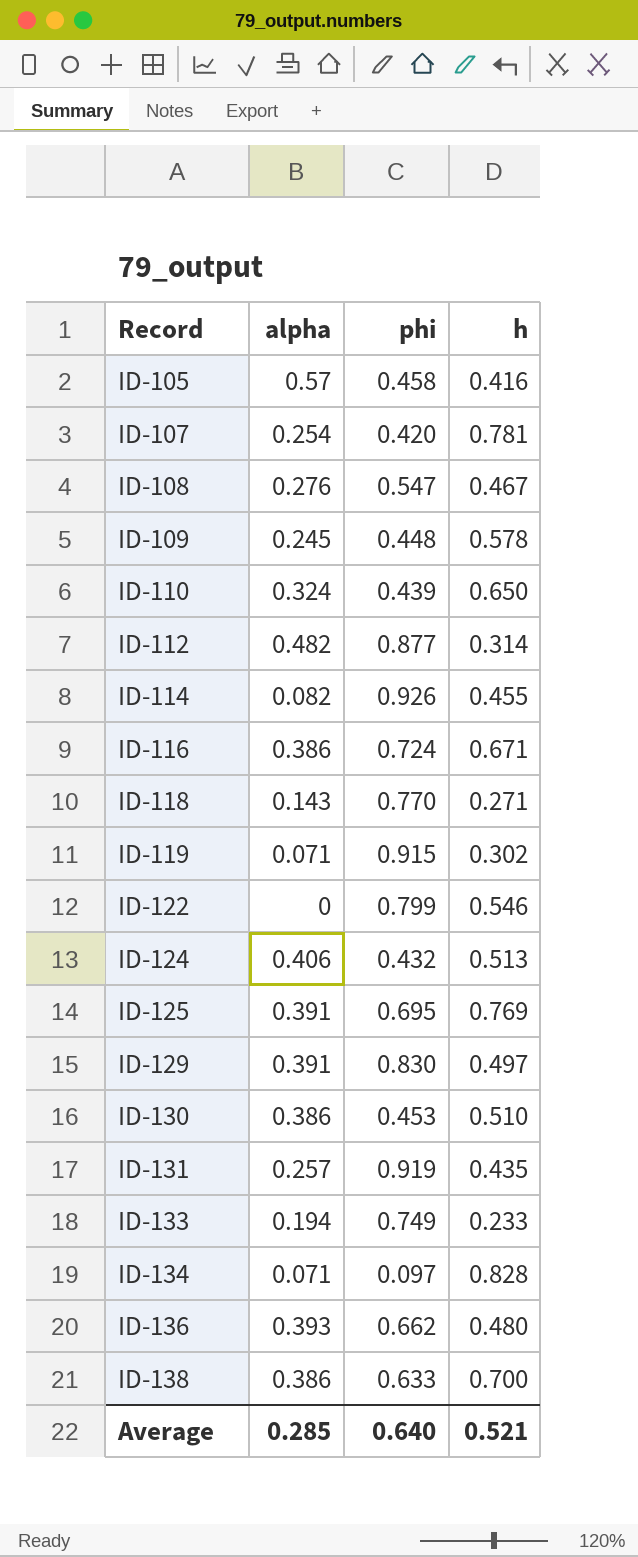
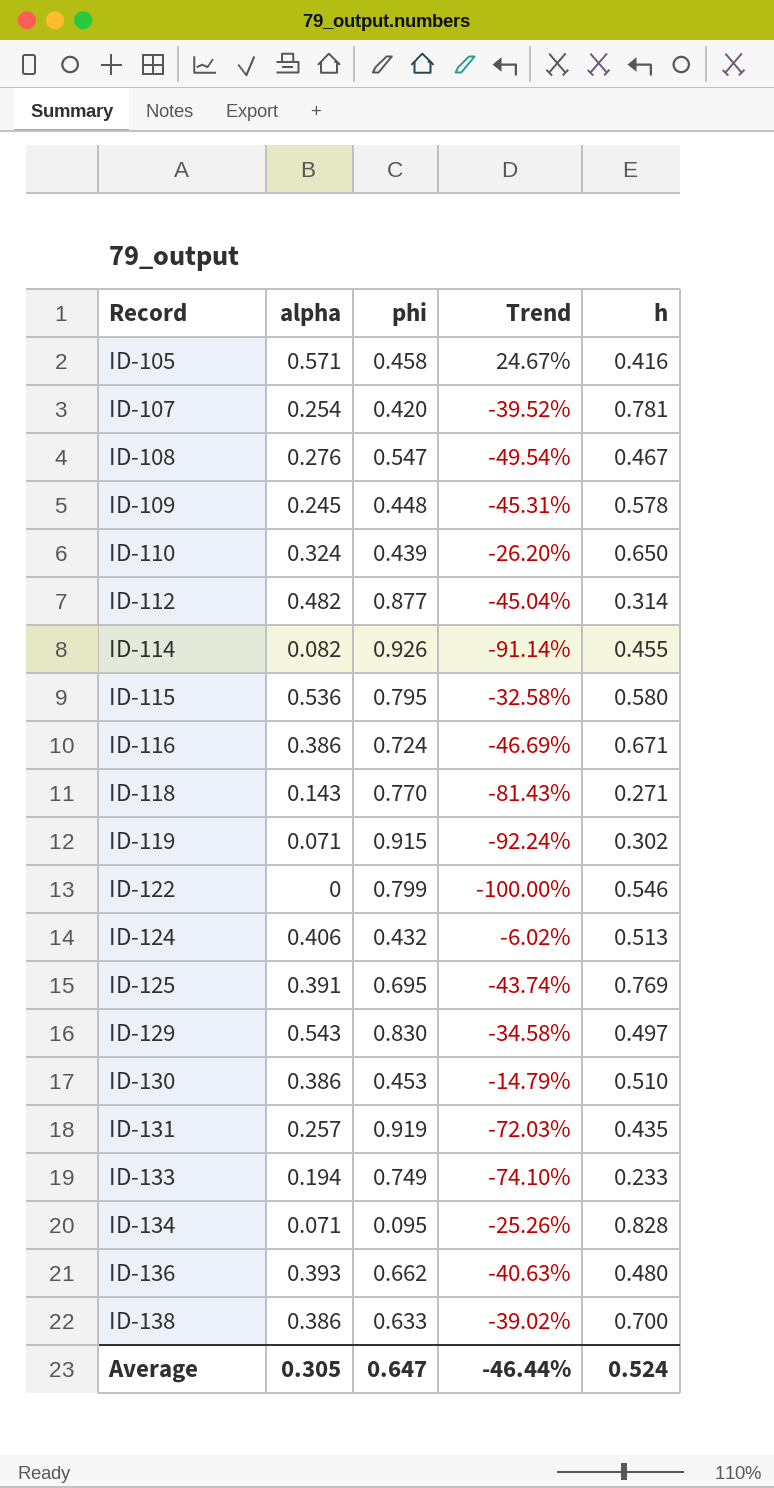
column Trend | formula: none -> ([alpha] - [phi]) / [phi]
ID-105 | alpha: 0.57 -> 0.571
row ID-115: none -> 0.536 | 0.795 | -32.58% | 0.580
ID-129 | alpha: 0.391 -> 0.543
ID-134 | phi: 0.097 -> 0.095
Average | alpha: 0.285 -> 0.305
Average | phi: 0.640 -> 0.647
Average | h: 0.521 -> 0.524

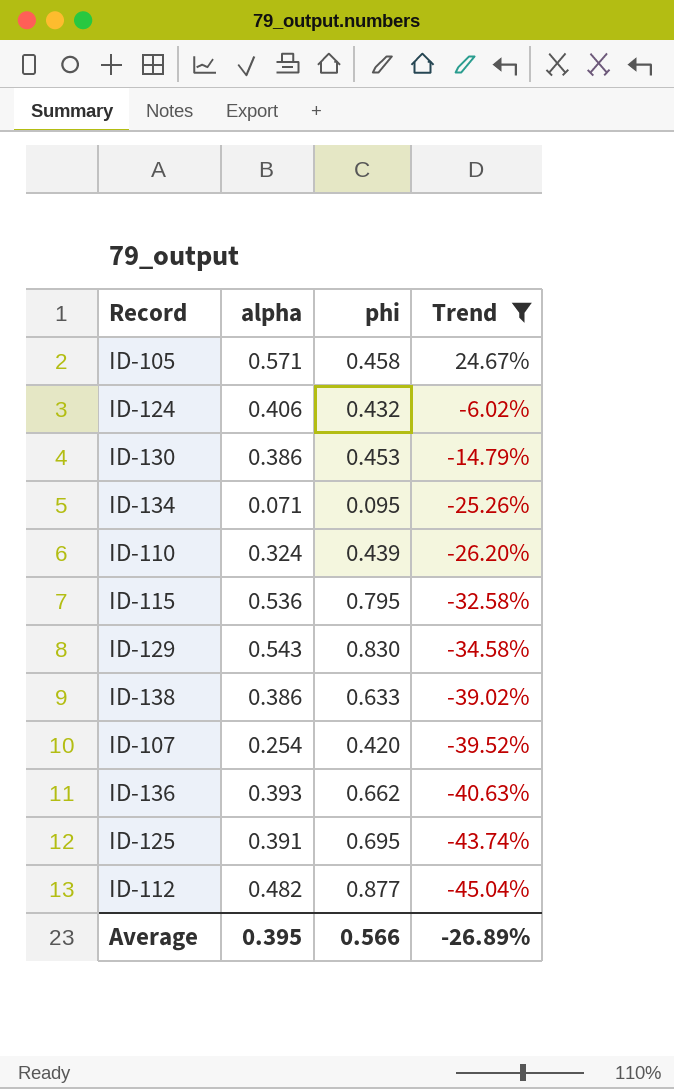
filter: none -> Trend >= -45.04%
row order: Record ascending -> Trend descending
column h | position: 5 -> none
Average | alpha: 0.305 -> 0.395
Average | phi: 0.647 -> 0.566
Average | Trend: -46.44% -> -26.89%

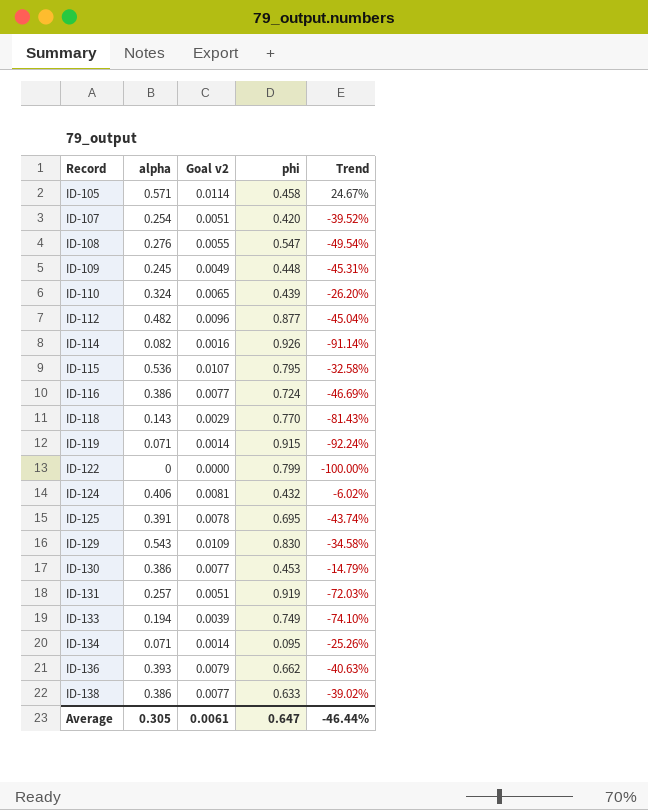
filter: Trend >= -45.04% -> none
row order: Trend descending -> Record ascending
column Goal v2 | formula: none -> [alpha] * 0.02
Average | alpha: 0.395 -> 0.305
Average | phi: 0.566 -> 0.647
Average | Trend: -26.89% -> -46.44%

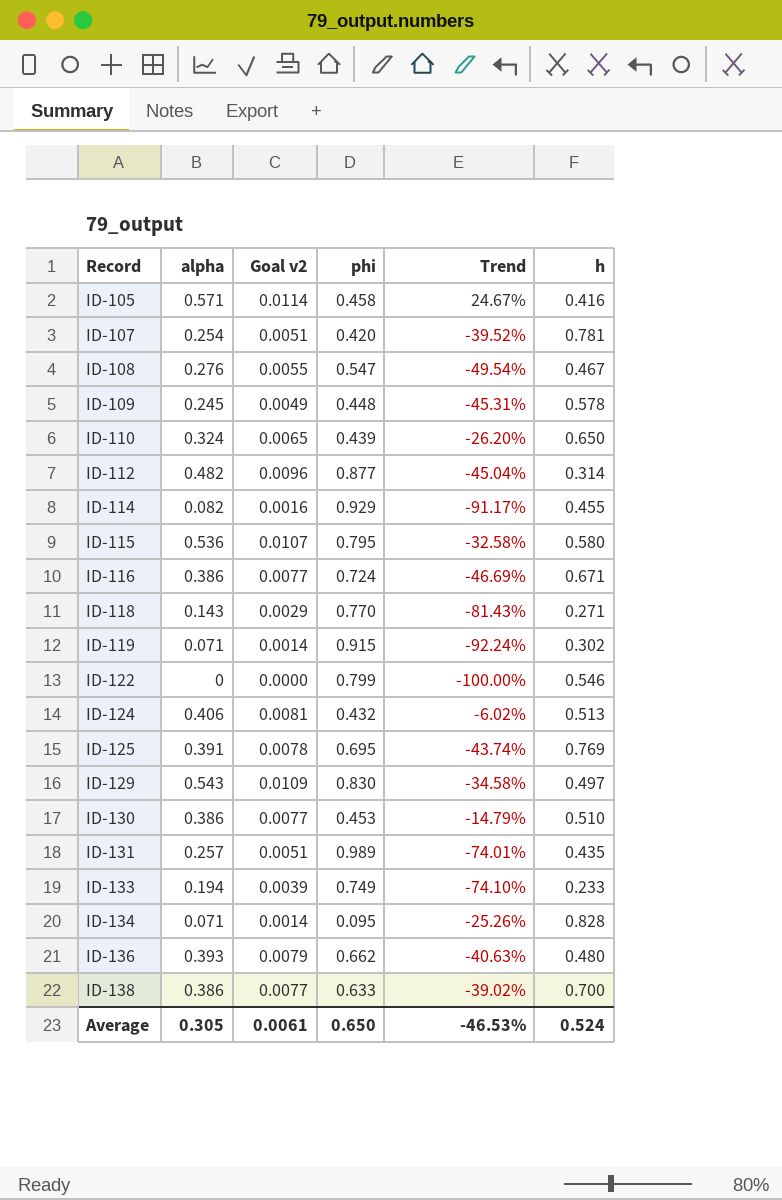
column h | position: none -> 6
ID-114 | phi: 0.926 -> 0.929
ID-114 | Trend: -91.14% -> -91.17%
ID-131 | phi: 0.919 -> 0.989
ID-131 | Trend: -72.03% -> -74.01%
Average | phi: 0.647 -> 0.650
Average | Trend: -46.44% -> -46.53%

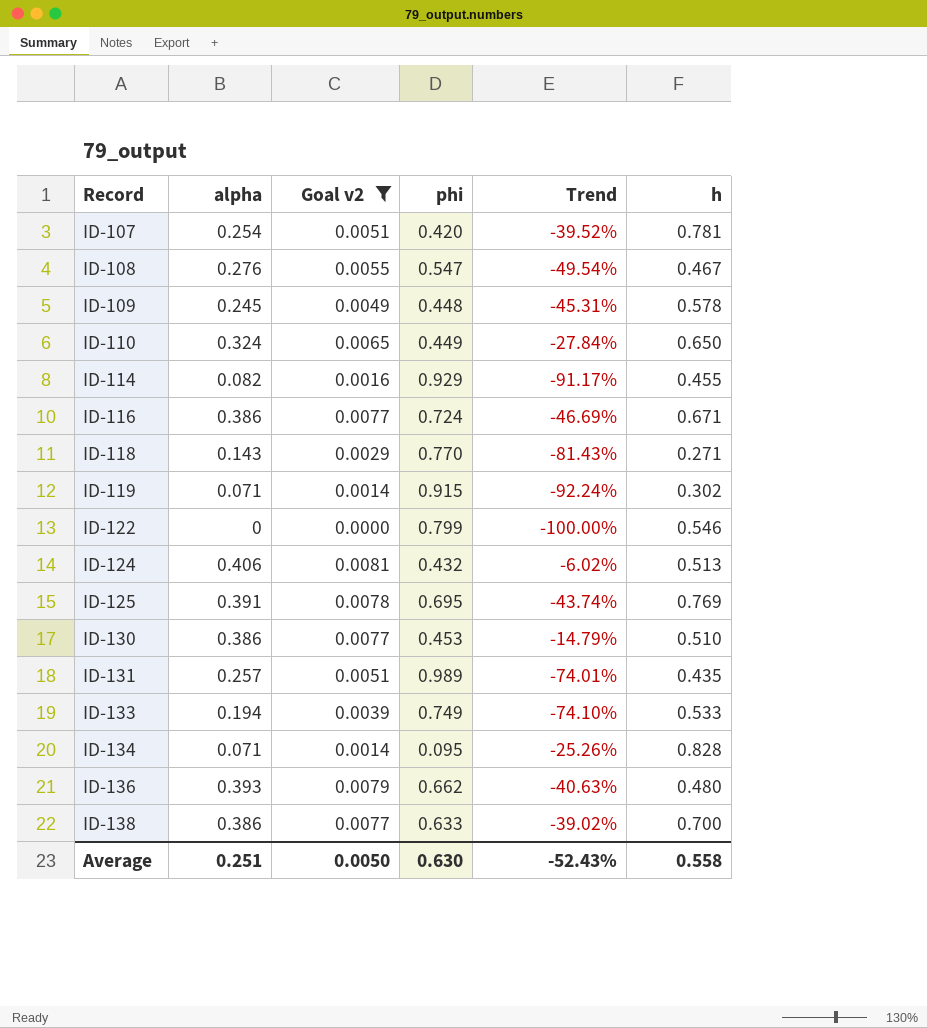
filter: none -> Goal v2 <= 0.0081
ID-110 | phi: 0.439 -> 0.449
ID-110 | Trend: -26.20% -> -27.84%
ID-133 | h: 0.233 -> 0.533
Average | alpha: 0.305 -> 0.251
Average | Goal v2: 0.0061 -> 0.0050
Average | phi: 0.650 -> 0.630
Average | Trend: -46.53% -> -52.43%
Average | h: 0.524 -> 0.558

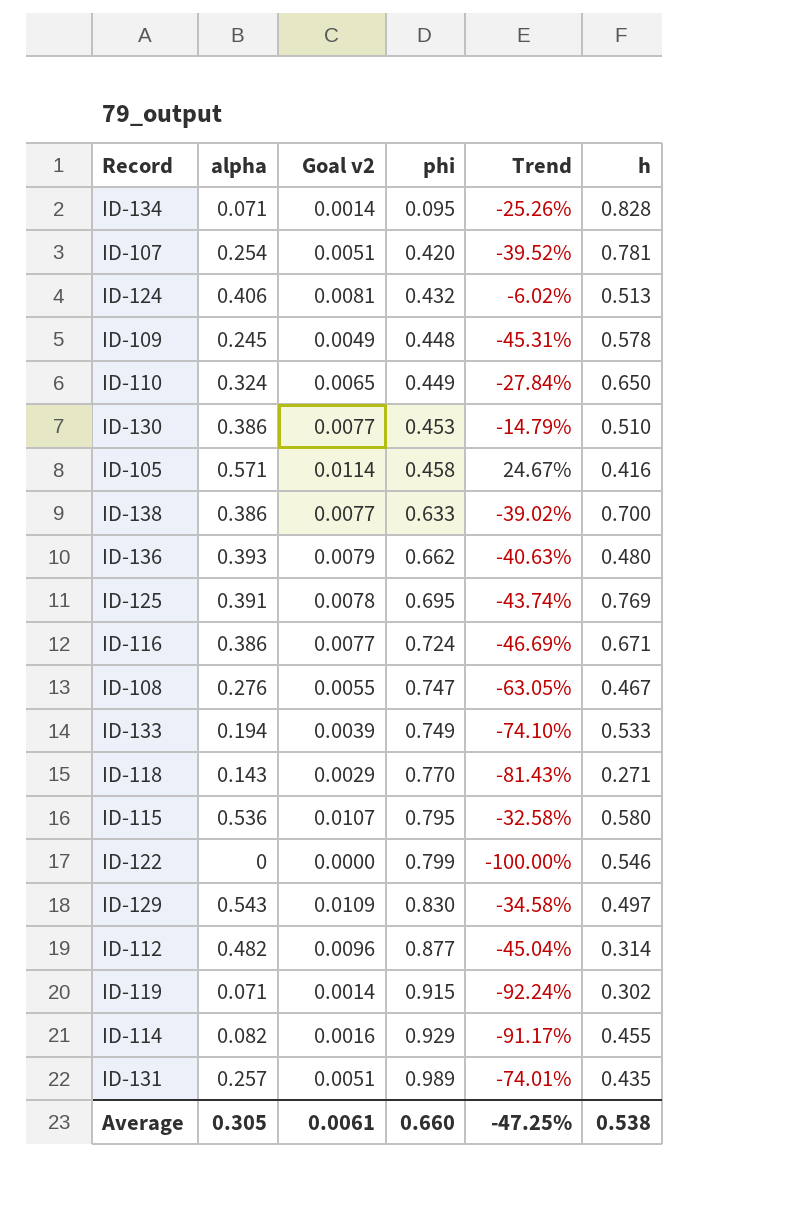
filter: Goal v2 <= 0.0081 -> none
row order: Record ascending -> phi ascending
ID-108 | phi: 0.547 -> 0.747
ID-108 | Trend: -49.54% -> -63.05%
Average | alpha: 0.251 -> 0.305
Average | Goal v2: 0.0050 -> 0.0061
Average | phi: 0.630 -> 0.660
Average | Trend: -52.43% -> -47.25%
Average | h: 0.558 -> 0.538

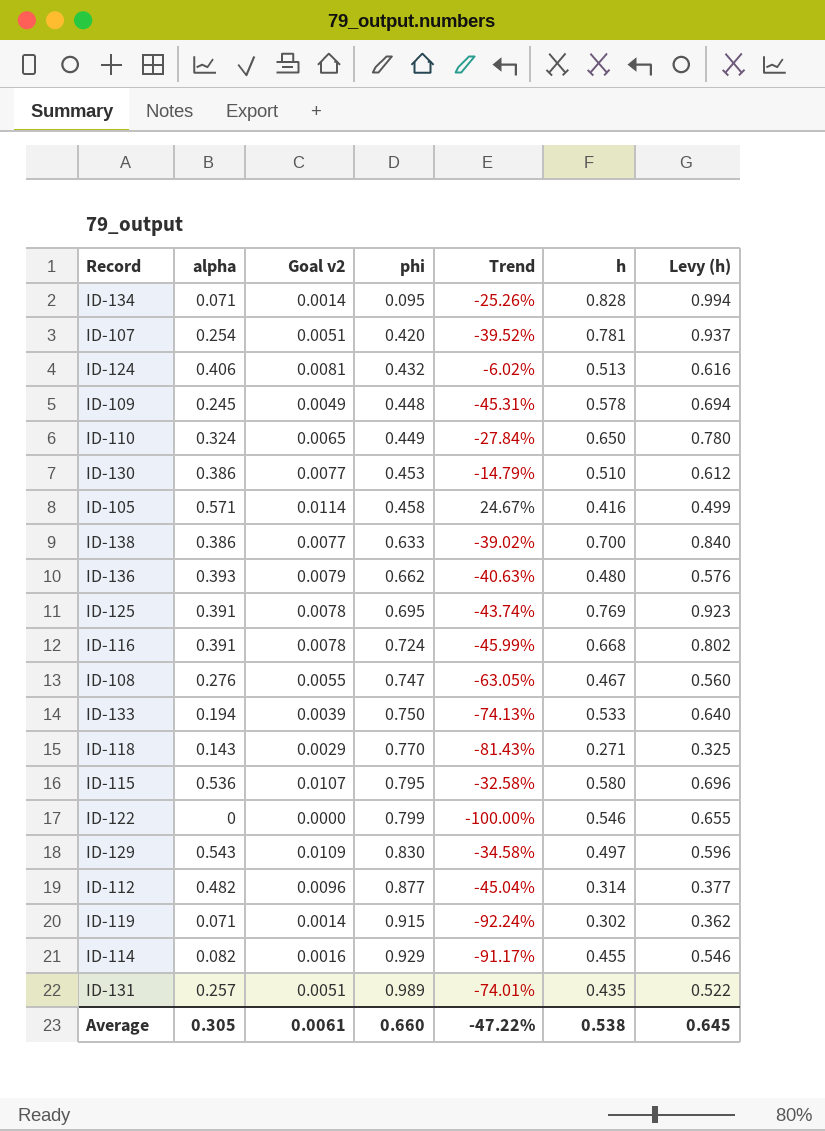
column Levy (h) | formula: none -> [h] * 1.2
ID-116 | alpha: 0.386 -> 0.391
ID-116 | Goal v2: 0.0077 -> 0.0078
ID-116 | Trend: -46.69% -> -45.99%
ID-116 | h: 0.671 -> 0.668
ID-133 | phi: 0.749 -> 0.750
ID-133 | Trend: -74.10% -> -74.13%
Average | Trend: -47.25% -> -47.22%

